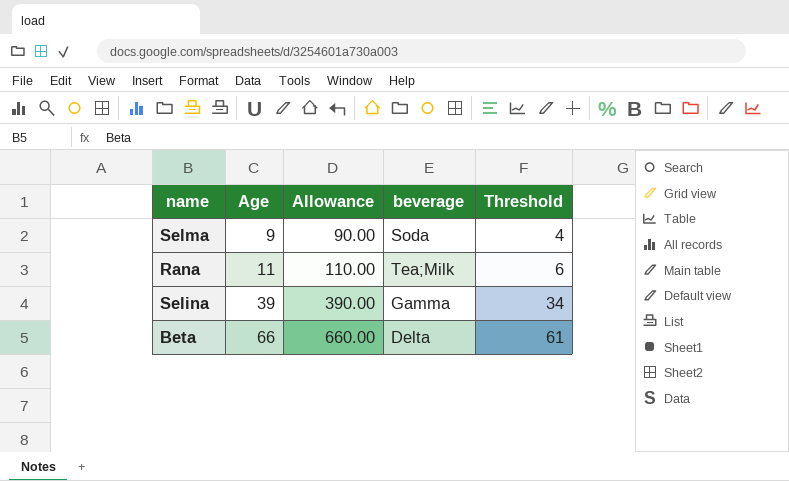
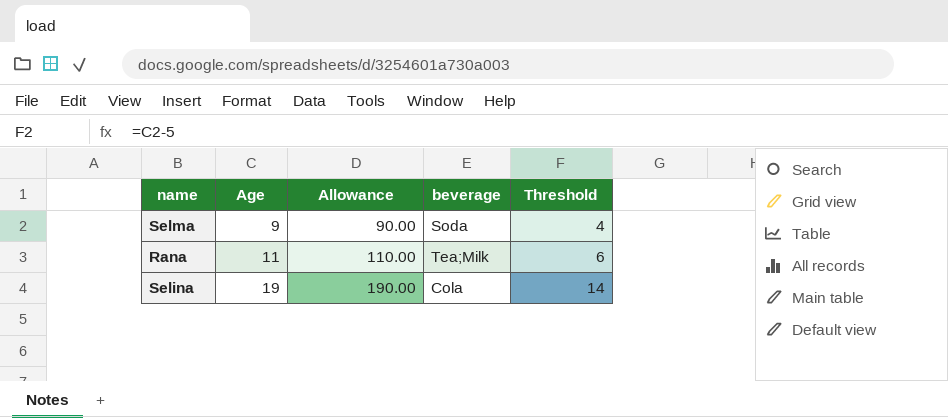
row Beta: 66 | 660.00 | Delta | 61 -> none
Selina | Age: 39 -> 19
Selina | Allowance: 390.00 -> 190.00
Selina | beverage: Gamma -> Cola
Selina | Threshold: 34 -> 14

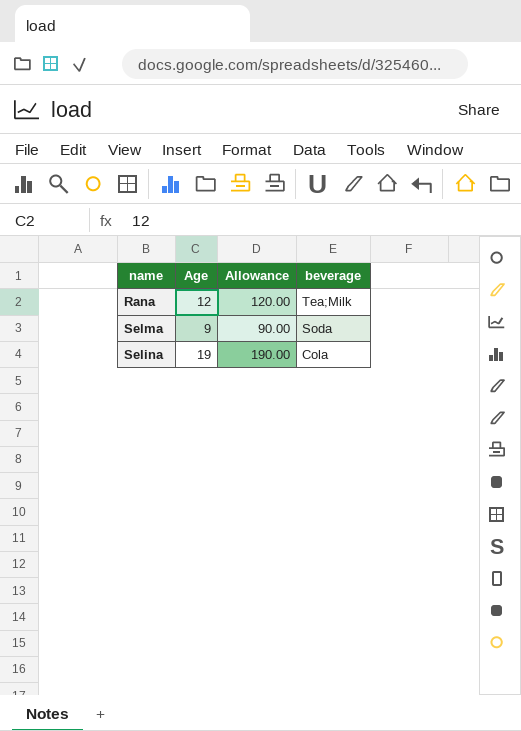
row order: Age ascending -> beverage descending
column Threshold | formula: [Age] - 5 -> none
Rana | Age: 11 -> 12
Rana | Allowance: 110.00 -> 120.00

